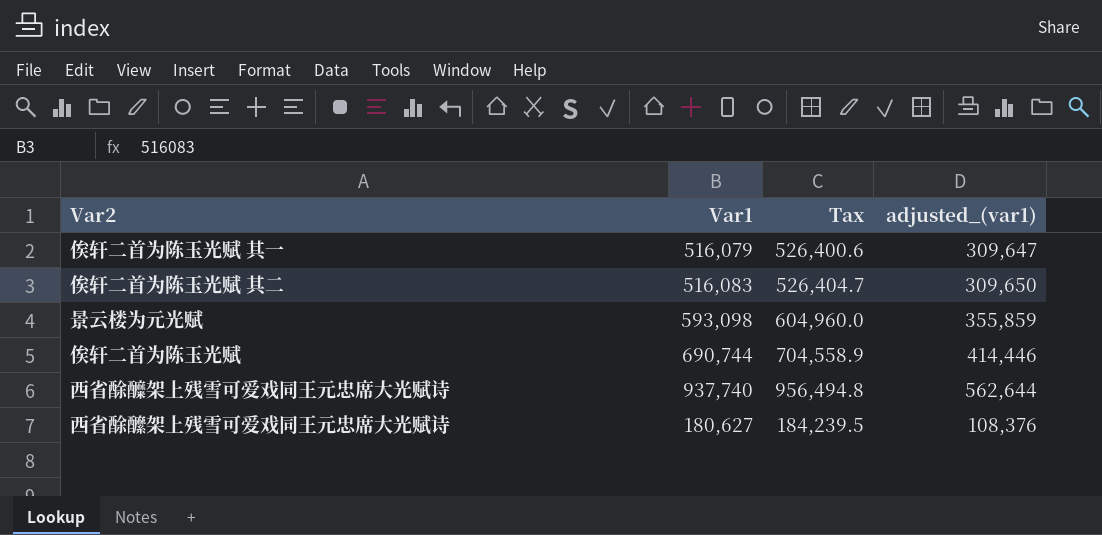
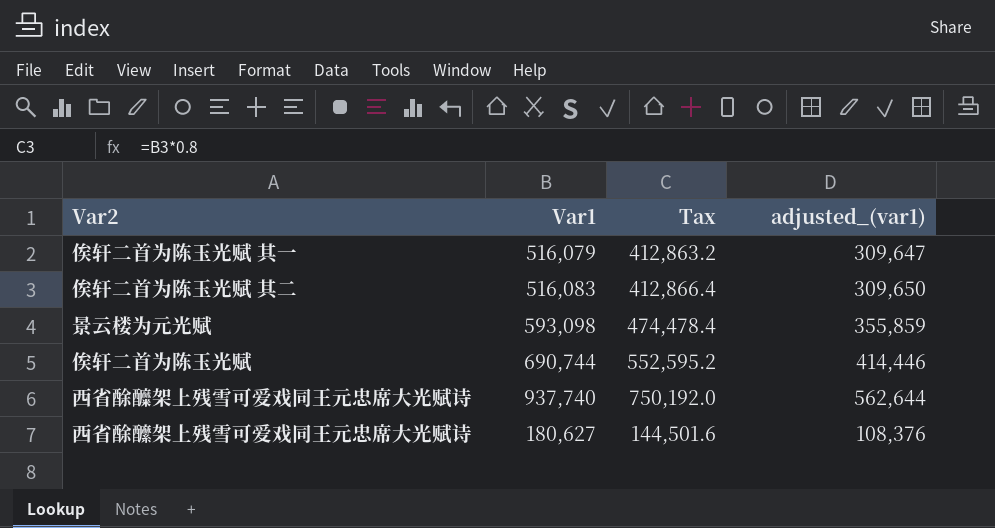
column Tax | formula: [Var1] * 1.02 -> [Var1] * 0.8

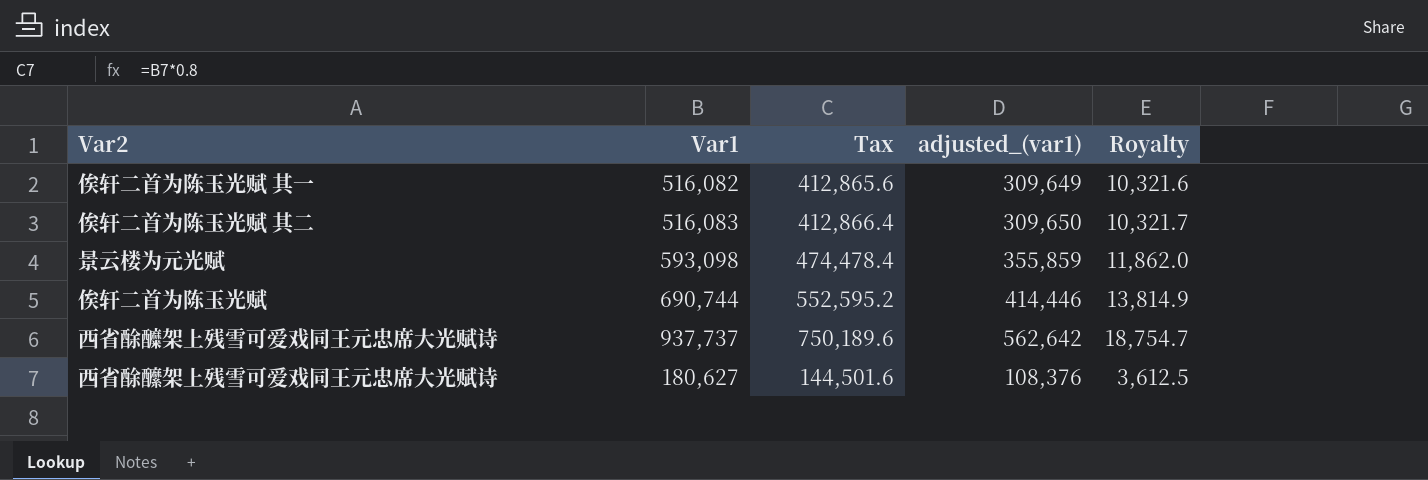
column Royalty | formula: none -> [Var1] * 0.02
俟轩二首为陈玉光赋 其一 | Var1: 516,079 -> 516,082
俟轩二首为陈玉光赋 其一 | Tax: 412,863.2 -> 412,865.6
俟轩二首为陈玉光赋 其一 | adjusted_(var1): 309,647 -> 309,649
西省酴醾架上残雪可爱戏同王元忠席大光赋诗 | Var1: 937,740 -> 937,737
西省酴醾架上残雪可爱戏同王元忠席大光赋诗 | Tax: 750,192.0 -> 750,189.6
西省酴醾架上残雪可爱戏同王元忠席大光赋诗 | adjusted_(var1): 562,644 -> 562,642

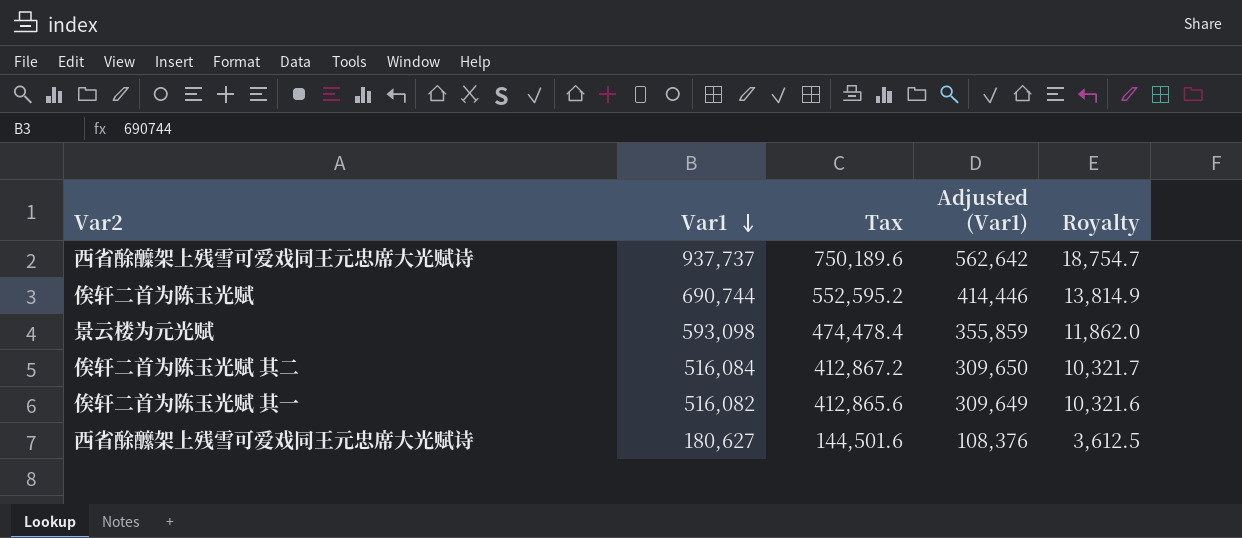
row order: none -> Var1 descending
column name: adjusted_(var1) -> Adjusted (Var1)
俟轩二首为陈玉光赋 其二 | Var1: 516,083 -> 516,084
俟轩二首为陈玉光赋 其二 | Tax: 412,866.4 -> 412,867.2

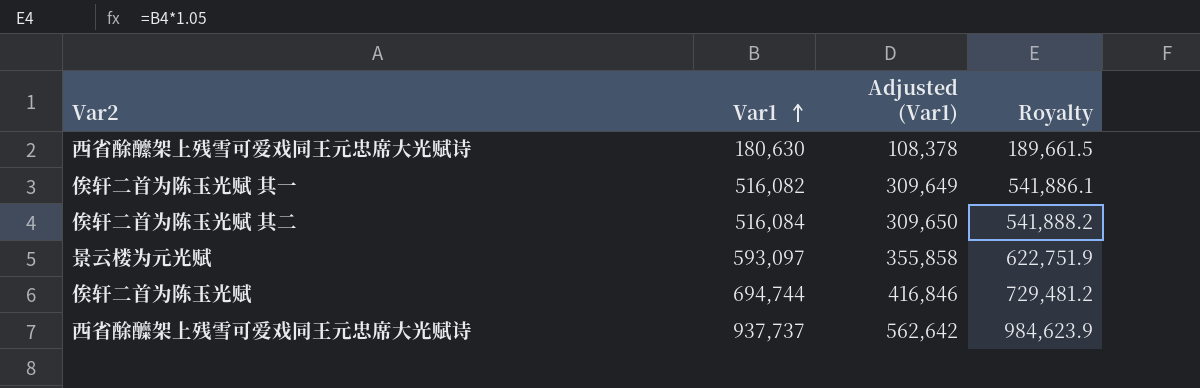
row order: Var1 descending -> Var1 ascending
column Tax | formula: [Var1] * 0.8 -> none
column Royalty | formula: [Var1] * 0.02 -> [Var1] * 1.05
西省酴醿架上残雪可爱戏同王元忠席大光赋诗 | Var1: 180,627 -> 180,630
西省酴醿架上残雪可爱戏同王元忠席大光赋诗 | Adjusted (Var1): 108,376 -> 108,378
景云楼为元光赋 | Var1: 593,098 -> 593,097
景云楼为元光赋 | Adjusted (Var1): 355,859 -> 355,858
俟轩二首为陈玉光赋 | Var1: 690,744 -> 694,744
俟轩二首为陈玉光赋 | Adjusted (Var1): 414,446 -> 416,846

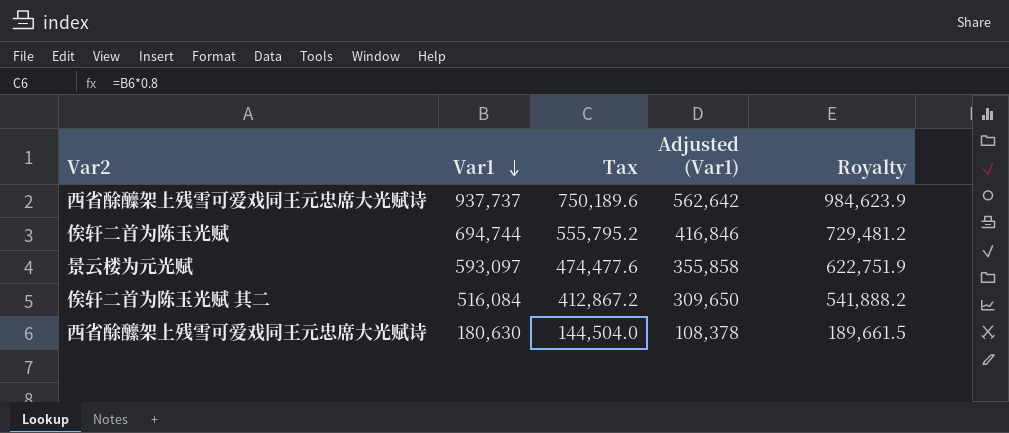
row order: Var1 ascending -> Var1 descending
column Tax | formula: none -> [Var1] * 0.8
row 俟轩二首为陈玉光赋 其一: 516,082 | 309,649 | 541,886.1 -> none

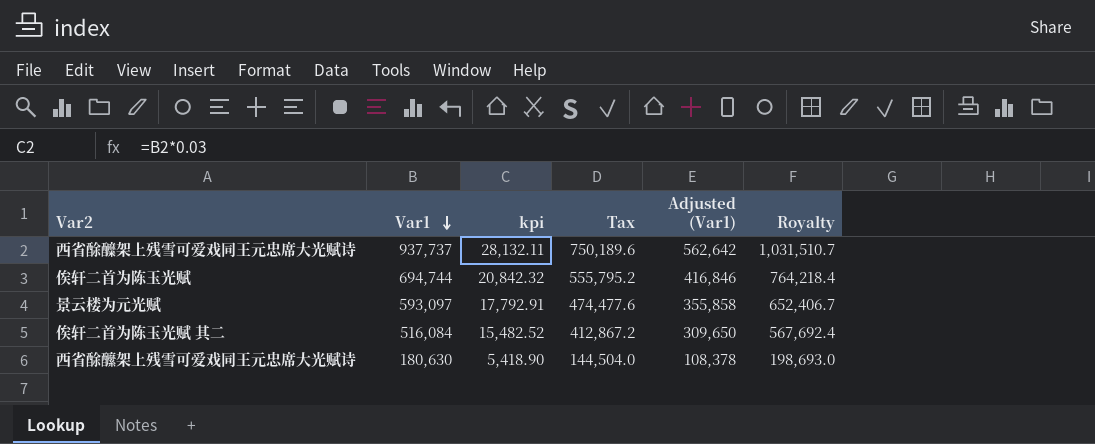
column kpi | formula: none -> [Var1] * 0.03
column Royalty | formula: [Var1] * 1.05 -> [Var1] * 1.1

